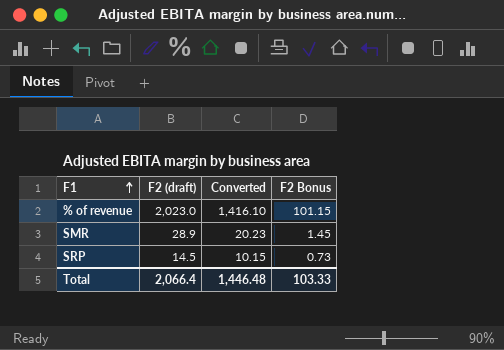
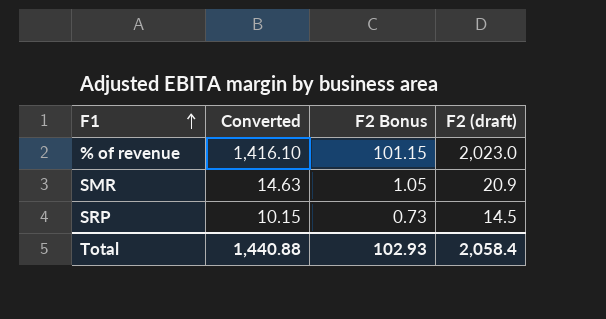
column F2 (draft) | position: 2 -> 4
SMR | Converted: 20.23 -> 14.63
SMR | F2 Bonus: 1.45 -> 1.05
SMR | F2 (draft): 28.9 -> 20.9
Total | Converted: 1,446.48 -> 1,440.88
Total | F2 Bonus: 103.33 -> 102.93
Total | F2 (draft): 2,066.4 -> 2,058.4

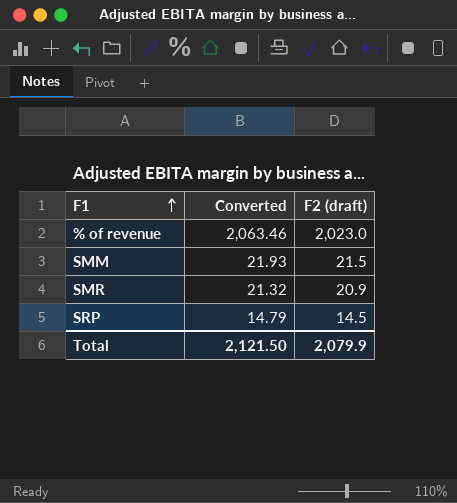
column F2 Bonus | formula: [F2 (draft)] * 0.05 -> none
column Converted | formula: [F2 (draft)] * 0.7 -> [F2 (draft)] * 1.02
row SMM: none -> 21.93 | 21.5
Total | Converted: 1,440.88 -> 2,121.50
Total | F2 (draft): 2,058.4 -> 2,079.9

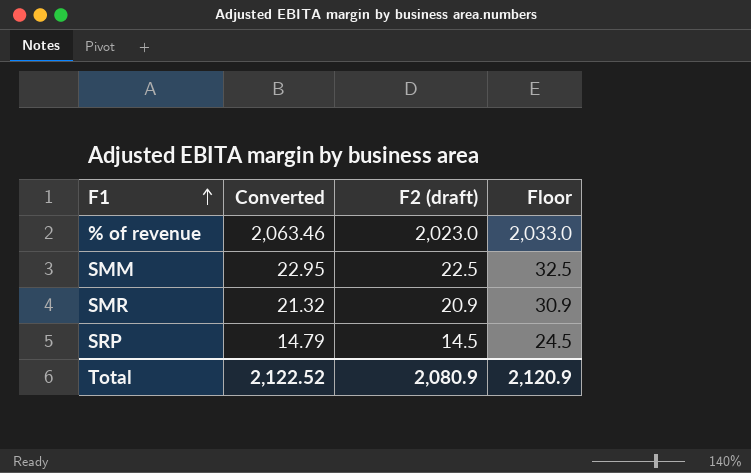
column Floor | formula: none -> [F2 (draft)] + 10
SMM | Converted: 21.93 -> 22.95
SMM | F2 (draft): 21.5 -> 22.5
Total | Converted: 2,121.50 -> 2,122.52
Total | F2 (draft): 2,079.9 -> 2,080.9

